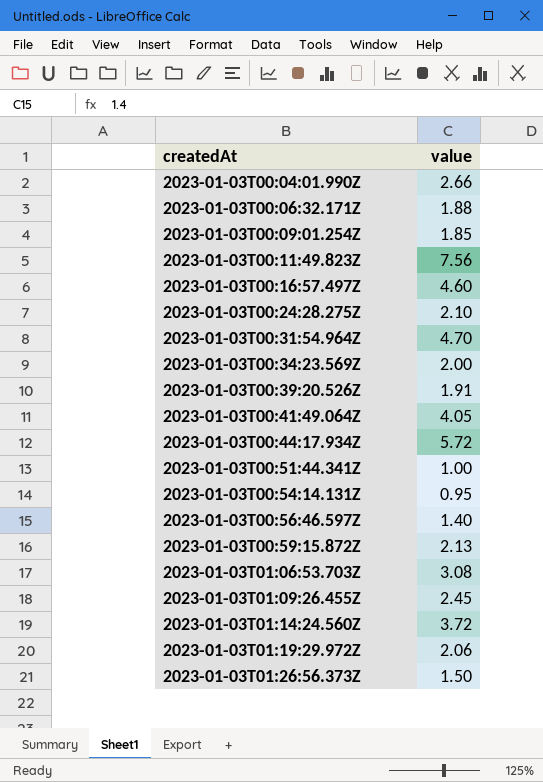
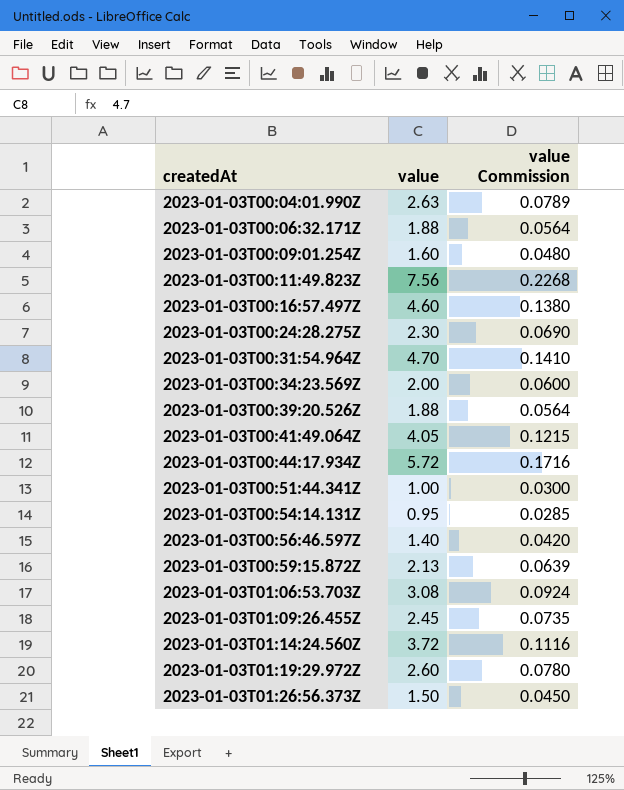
column value Commission | formula: none -> [value] * 0.03
2023-01-03T00:04:01.990Z | value: 2.66 -> 2.63
2023-01-03T00:09:01.254Z | value: 1.85 -> 1.60
2023-01-03T00:24:28.275Z | value: 2.10 -> 2.30
2023-01-03T00:39:20.526Z | value: 1.91 -> 1.88
2023-01-03T01:19:29.972Z | value: 2.06 -> 2.60

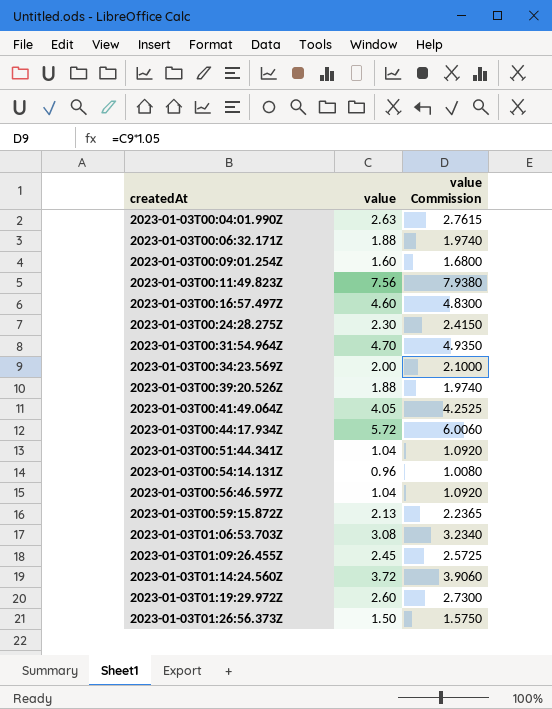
column value Commission | formula: [value] * 0.03 -> [value] * 1.05
2023-01-03T00:51:44.341Z | value: 1.00 -> 1.04
2023-01-03T00:54:14.131Z | value: 0.95 -> 0.96
2023-01-03T00:56:46.597Z | value: 1.40 -> 1.04

